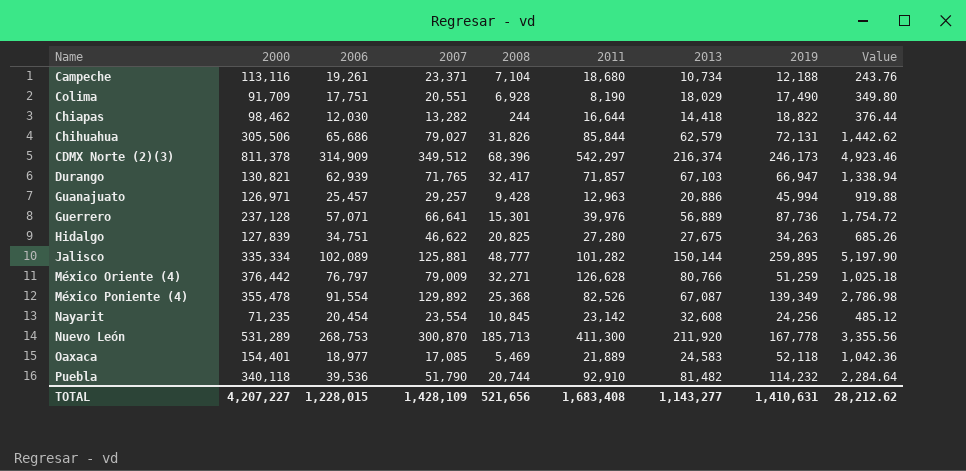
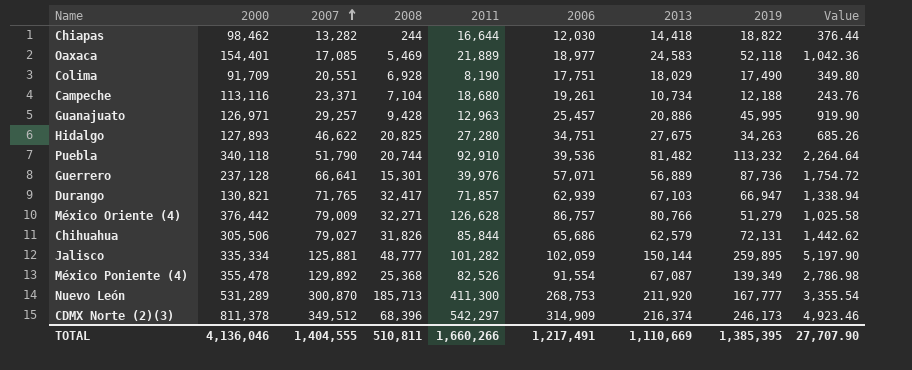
row order: none -> 2007 ascending
column 2006 | position: 3 -> 6
row Nayarit: 71,235 | 20,454 | 23,554 | 10,845 | 23,142 | 32,608 | 24,256 | 485.12 -> none
Guanajuato | 2019: 45,994 -> 45,995
Guanajuato | Value: 919.88 -> 919.90
Hidalgo | 2000: 127,839 -> 127,893
Puebla | 2019: 114,232 -> 113,232
Puebla | Value: 2,284.64 -> 2,264.64
México Oriente (4) | 2006: 76,797 -> 86,757
México Oriente (4) | 2019: 51,259 -> 51,279
México Oriente (4) | Value: 1,025.18 -> 1,025.58
Jalisco | 2006: 102,089 -> 102,059
Nuevo León | 2019: 167,778 -> 167,777
Nuevo León | Value: 3,355.56 -> 3,355.54
TOTAL | 2000: 4,207,227 -> 4,136,046
TOTAL | 2007: 1,428,109 -> 1,404,555
TOTAL | 2008: 521,656 -> 510,811
TOTAL | 2011: 1,683,408 -> 1,660,266
TOTAL | 2006: 1,228,015 -> 1,217,491
TOTAL | 2013: 1,143,277 -> 1,110,669
TOTAL | 2019: 1,410,631 -> 1,385,395
TOTAL | Value: 28,212.62 -> 27,707.90

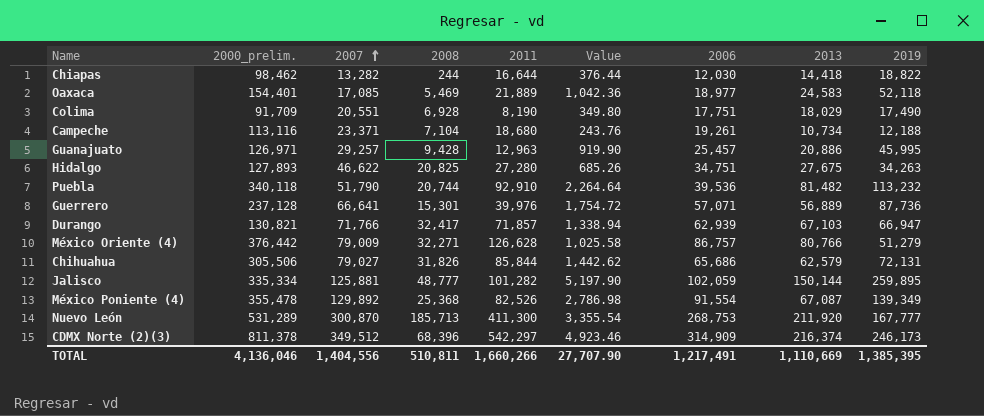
column name: 2000 -> 2000_prelim.
column Value | position: 9 -> 6
Durango | 2007: 71,765 -> 71,766
TOTAL | 2007: 1,404,555 -> 1,404,556

